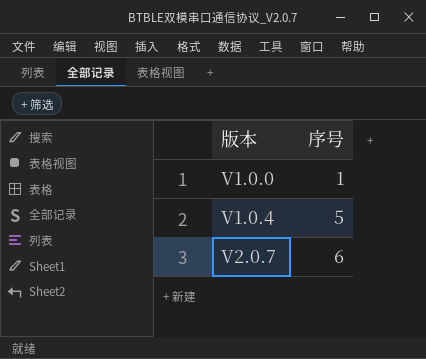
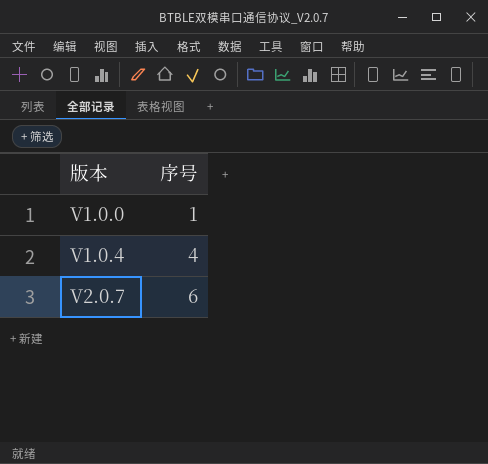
V1.0.4 | 序号: 5 -> 4

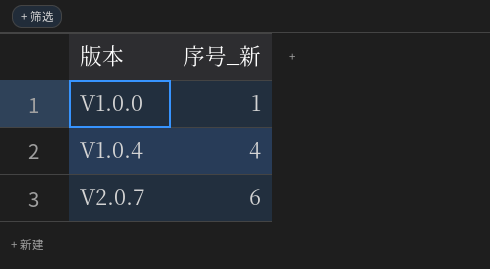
column name: 序号 -> 序号_新

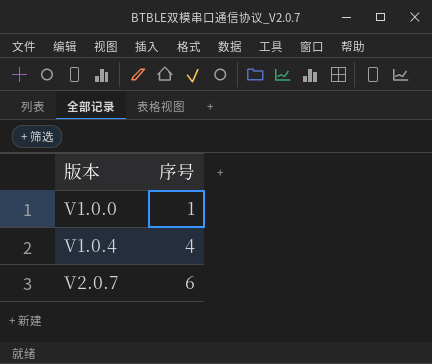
column name: 序号_新 -> 序号

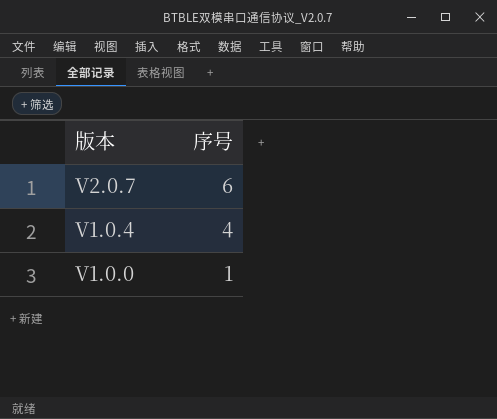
row order: 版本 ascending -> 版本 descending

